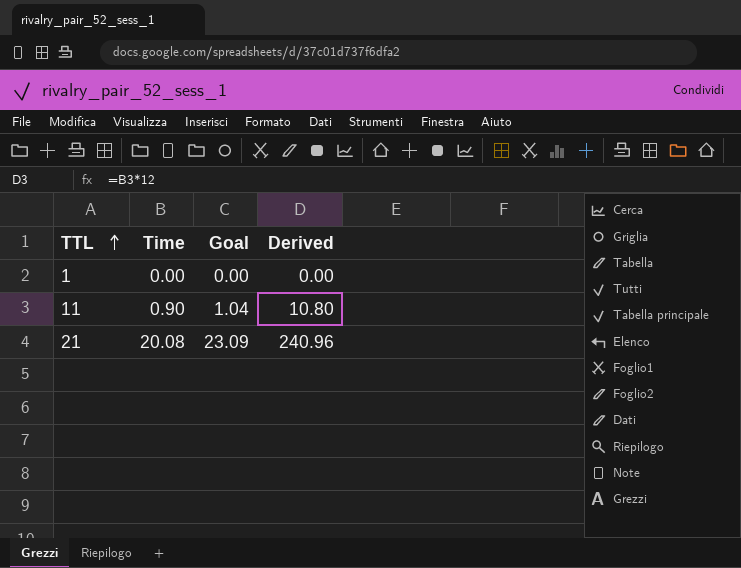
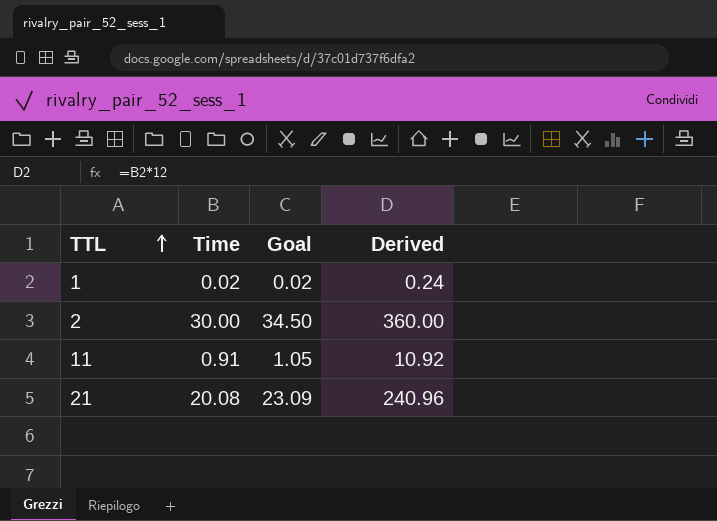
1 | Time: 0.00 -> 0.02
1 | Goal: 0.00 -> 0.02
1 | Derived: 0.00 -> 0.24
row 2: none -> 30.00 | 34.50 | 360.00
11 | Time: 0.90 -> 0.91
11 | Goal: 1.04 -> 1.05
11 | Derived: 10.80 -> 10.92

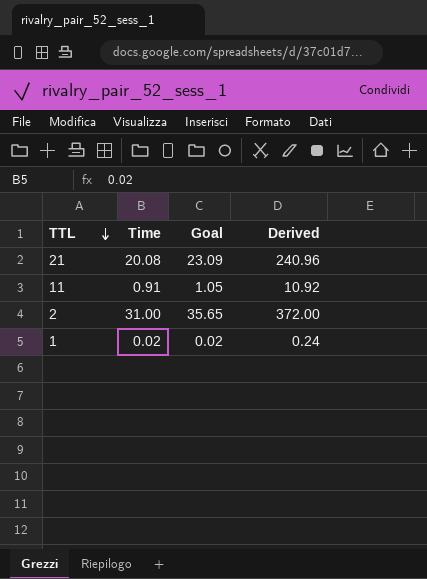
row order: TTL ascending -> TTL descending
2 | Time: 30.00 -> 31.00
2 | Goal: 34.50 -> 35.65
2 | Derived: 360.00 -> 372.00

